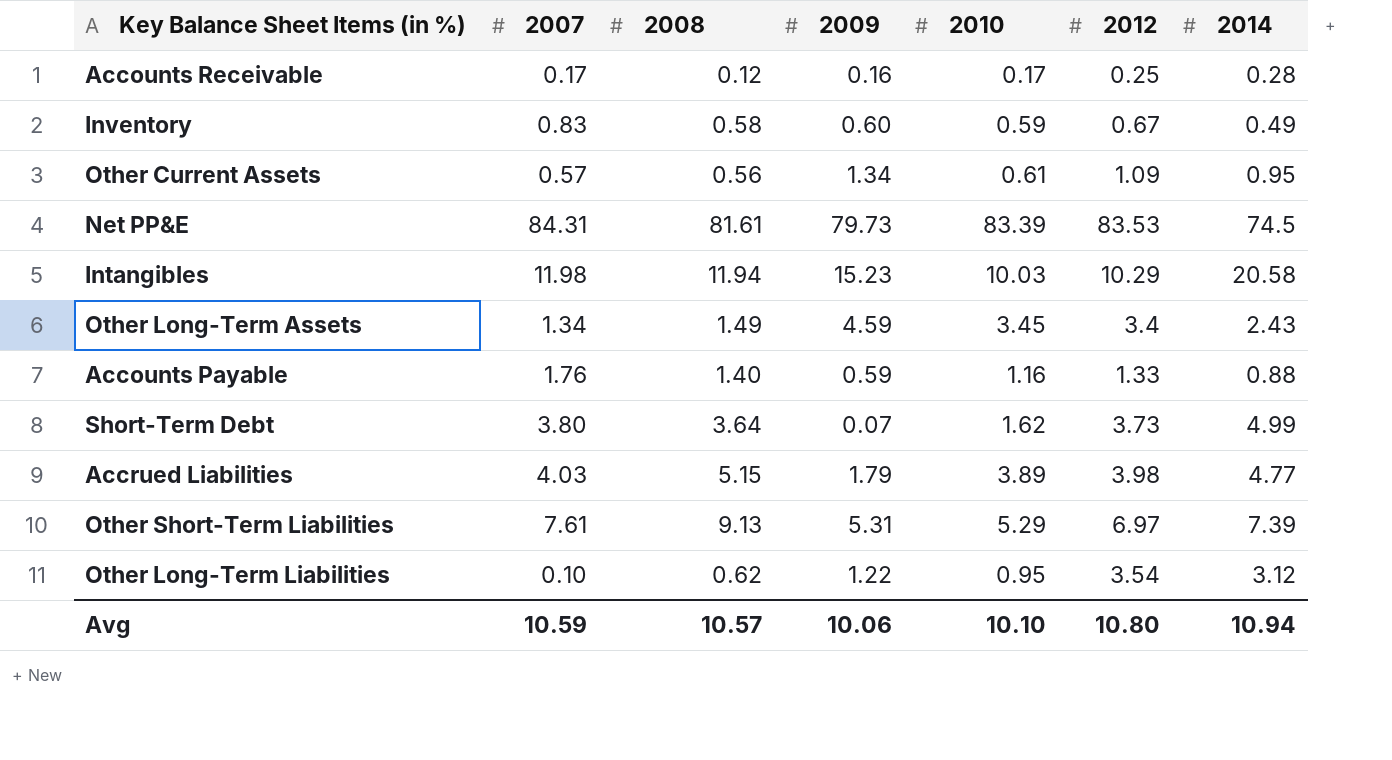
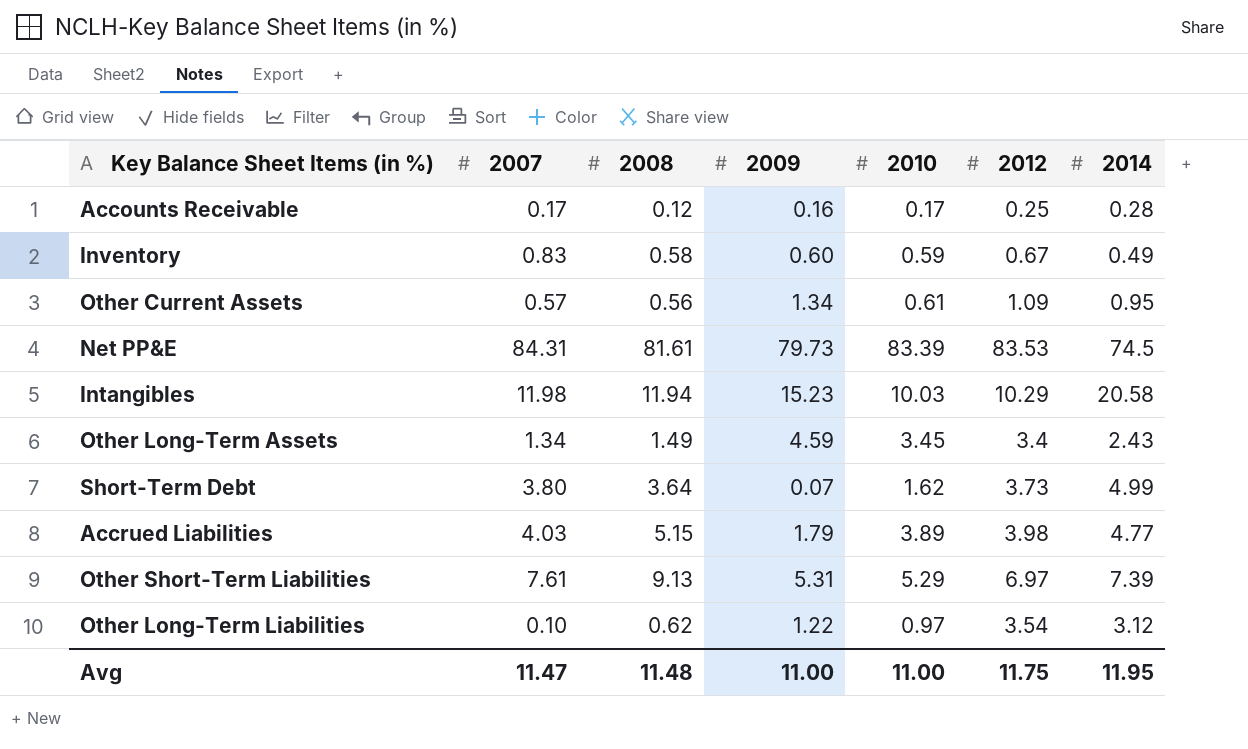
row Accounts Payable: 1.76 | 1.40 | 0.59 | 1.16 | 1.33 | 0.88 -> none
Other Long-Term Liabilities | 2010: 0.95 -> 0.97
Avg | 2007: 10.59 -> 11.47
Avg | 2008: 10.57 -> 11.48
Avg | 2009: 10.06 -> 11.00
Avg | 2010: 10.10 -> 11.00
Avg | 2012: 10.80 -> 11.75
Avg | 2014: 10.94 -> 11.95

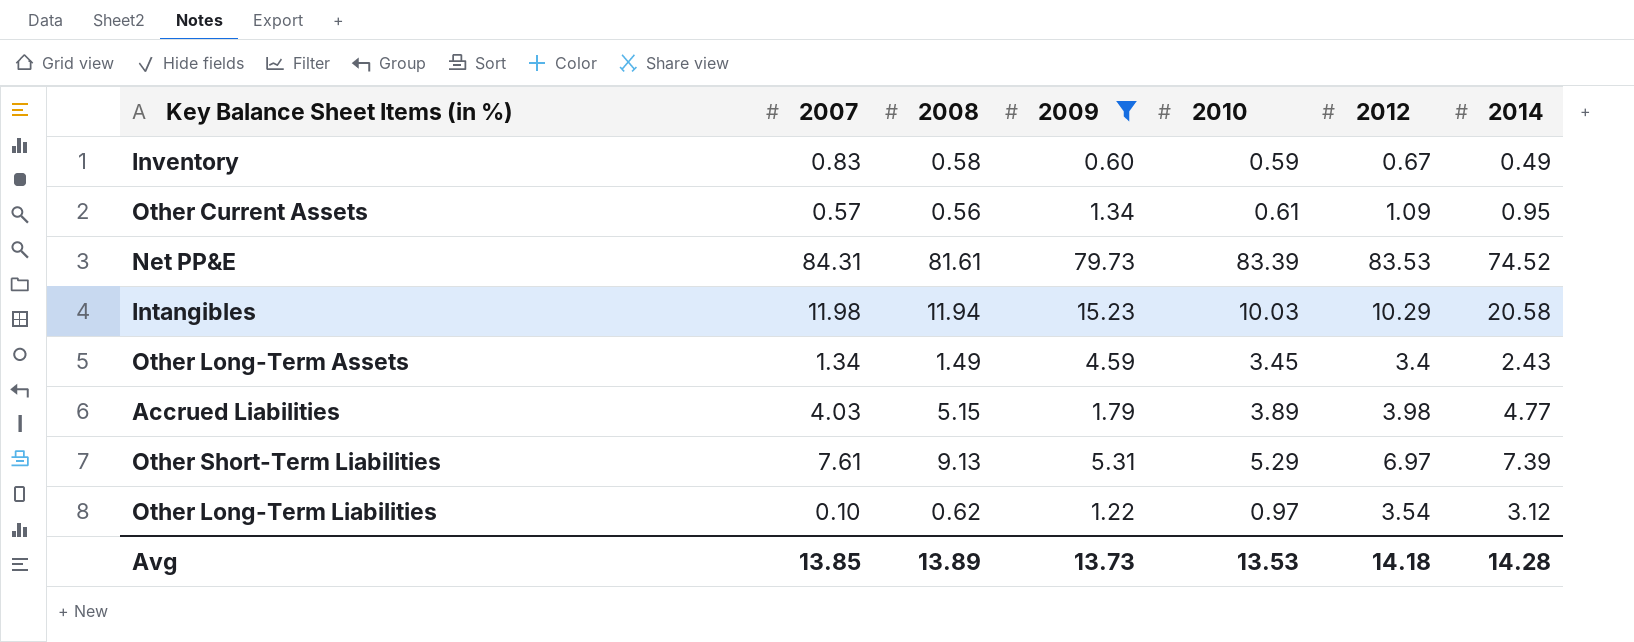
filter: none -> 2009 >= 0.60
Net PP&E | 2014: 74.5 -> 74.52
Avg | 2007: 11.47 -> 13.85
Avg | 2008: 11.48 -> 13.89
Avg | 2009: 11.00 -> 13.73
Avg | 2010: 11.00 -> 13.53
Avg | 2012: 11.75 -> 14.18
Avg | 2014: 11.95 -> 14.28

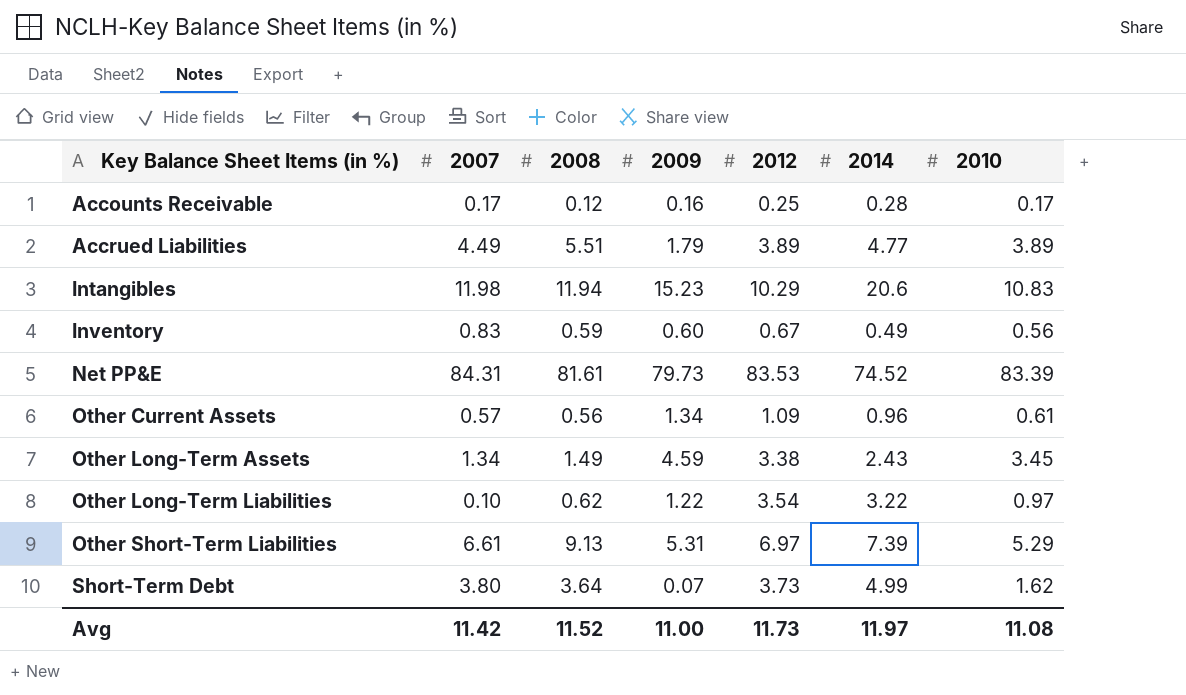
filter: 2009 >= 0.60 -> none
row order: none -> Key Balance Sheet Items (in %) ascending
column 2010 | position: 5 -> 7
Accrued Liabilities | 2007: 4.03 -> 4.49
Accrued Liabilities | 2008: 5.15 -> 5.51
Accrued Liabilities | 2012: 3.98 -> 3.89
Intangibles | 2014: 20.58 -> 20.6
Intangibles | 2010: 10.03 -> 10.83
Inventory | 2008: 0.58 -> 0.59
Inventory | 2010: 0.59 -> 0.56
Other Current Assets | 2014: 0.95 -> 0.96
Other Long-Term Assets | 2012: 3.4 -> 3.38
Other Long-Term Liabilities | 2014: 3.12 -> 3.22
Other Short-Term Liabilities | 2007: 7.61 -> 6.61
Avg | 2007: 13.85 -> 11.42
Avg | 2008: 13.89 -> 11.52
Avg | 2009: 13.73 -> 11.00
Avg | 2012: 14.18 -> 11.73
Avg | 2014: 14.28 -> 11.97
Avg | 2010: 13.53 -> 11.08

